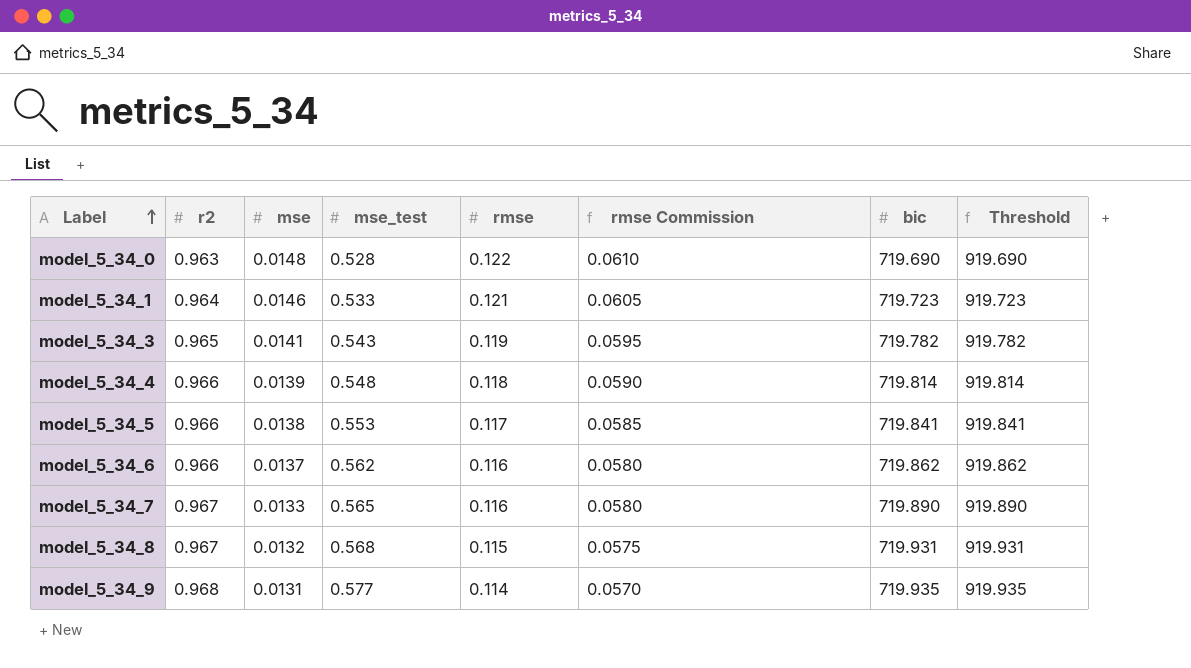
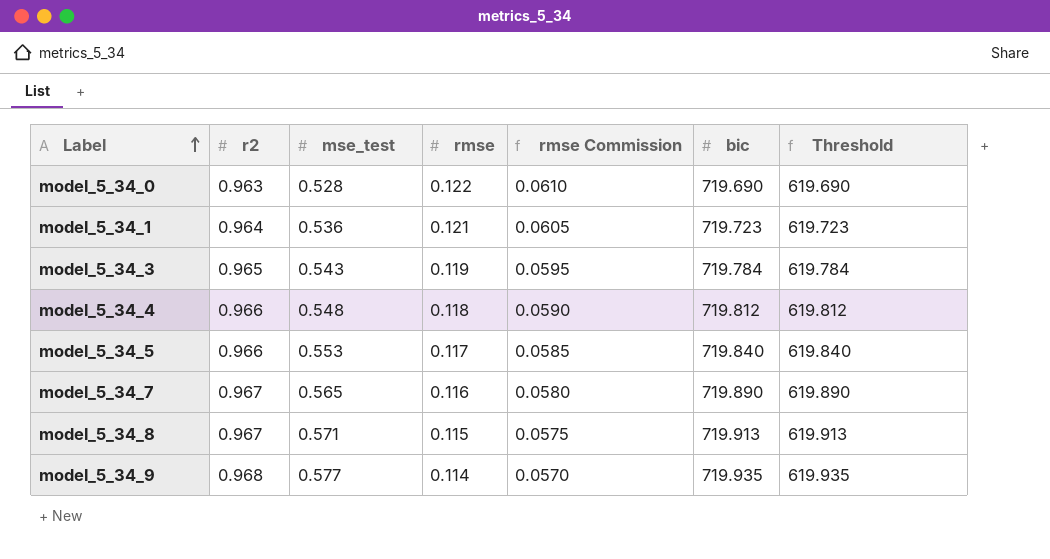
column mse | position: 3 -> none
column Threshold | formula: [bic] + 200 -> [bic] - 100
row model_5_34_6: 0.966 | 0.0137 | 0.562 | 0.116 | 0.0580 | 719.862 | 919.862 -> none
model_5_34_1 | mse_test: 0.533 -> 0.536
model_5_34_3 | bic: 719.782 -> 719.784
model_5_34_4 | bic: 719.814 -> 719.812
model_5_34_5 | bic: 719.841 -> 719.840
model_5_34_8 | mse_test: 0.568 -> 0.571
model_5_34_8 | bic: 719.931 -> 719.913

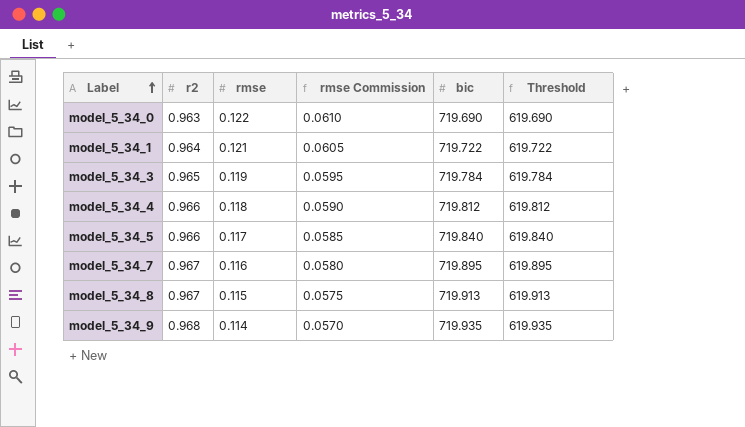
column mse_test | position: 3 -> none
model_5_34_1 | bic: 719.723 -> 719.722
model_5_34_1 | Threshold: 619.723 -> 619.722
model_5_34_7 | bic: 719.890 -> 719.895
model_5_34_7 | Threshold: 619.890 -> 619.895

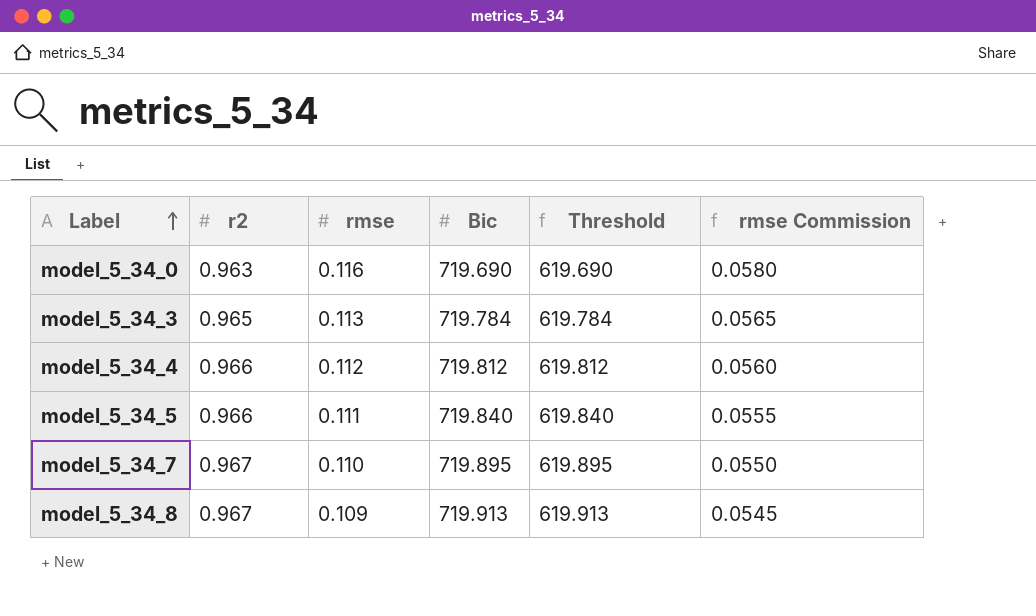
column name: bic -> Bic
column rmse Commission | position: 4 -> 6
row model_5_34_1: 0.964 | 0.121 | 0.0605 | 719.722 | 619.722 -> none
row model_5_34_9: 0.968 | 0.114 | 0.0570 | 719.935 | 619.935 -> none
model_5_34_0 | rmse: 0.122 -> 0.116
model_5_34_0 | rmse Commission: 0.0610 -> 0.0580
model_5_34_3 | rmse: 0.119 -> 0.113
model_5_34_3 | rmse Commission: 0.0595 -> 0.0565
model_5_34_4 | rmse: 0.118 -> 0.112
model_5_34_4 | rmse Commission: 0.0590 -> 0.0560
model_5_34_5 | rmse: 0.117 -> 0.111
model_5_34_5 | rmse Commission: 0.0585 -> 0.0555
model_5_34_7 | rmse: 0.116 -> 0.110
model_5_34_7 | rmse Commission: 0.0580 -> 0.0550
model_5_34_8 | rmse: 0.115 -> 0.109
model_5_34_8 | rmse Commission: 0.0575 -> 0.0545

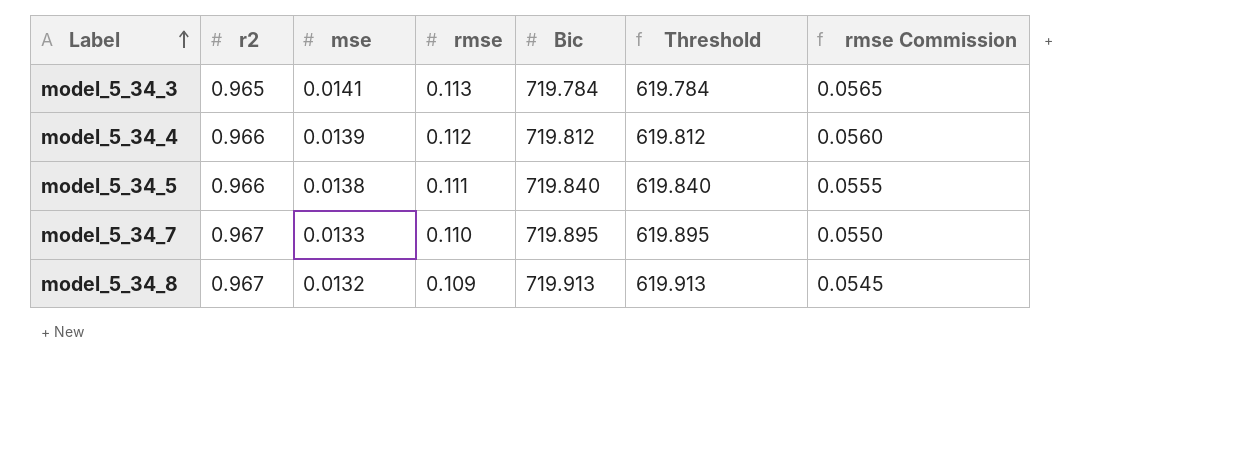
column mse | position: none -> 3
row model_5_34_0: 0.963 | 0.116 | 719.690 | 619.690 | 0.0580 -> none

